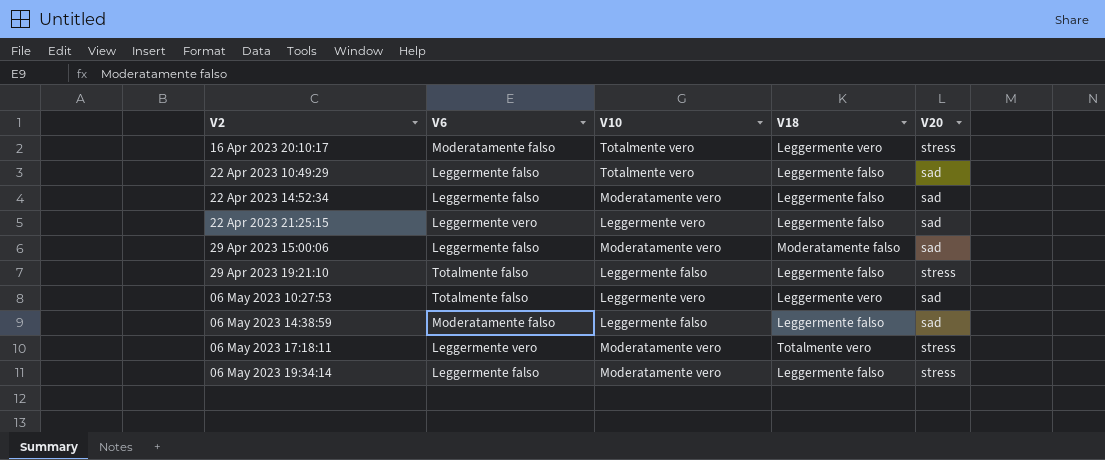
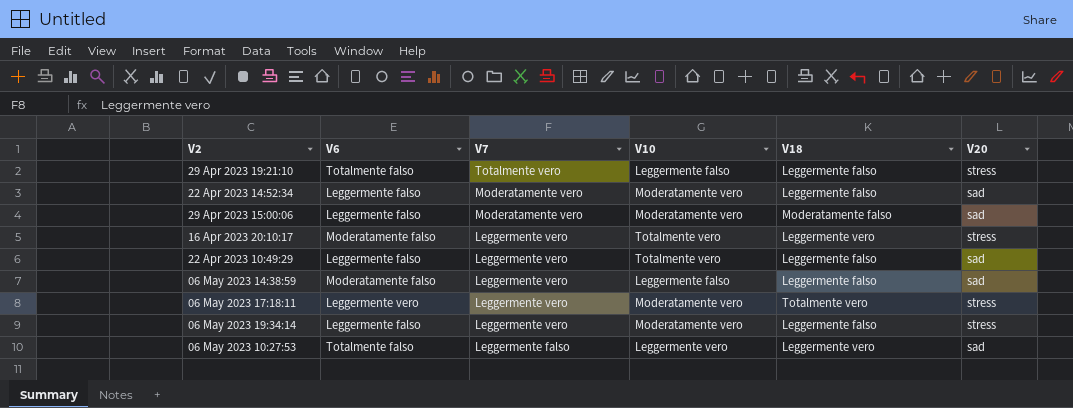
row order: V2 ascending -> V7 descending
column V7 | position: none -> 3
row 22 Apr 2023 21:25:15: Leggermente vero | Leggermente vero | Leggermente falso | sad -> none

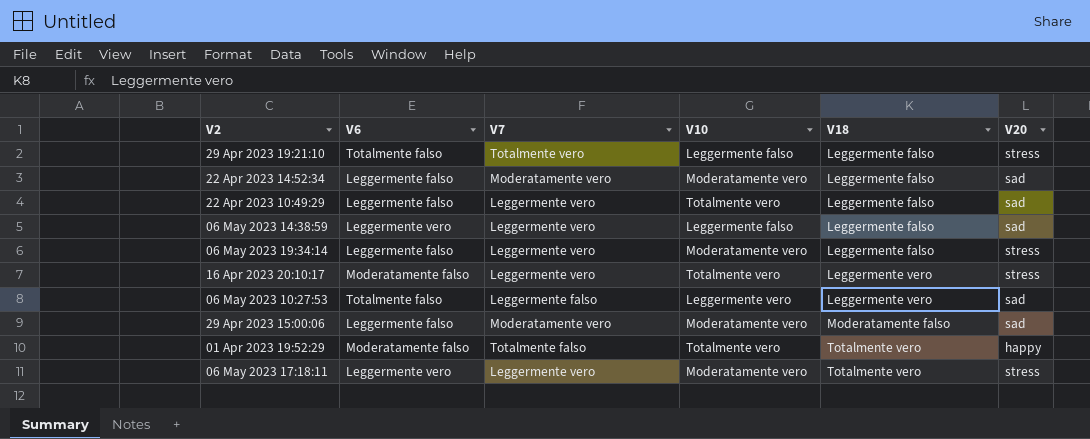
row order: V7 descending -> V18 ascending
06 May 2023 14:38:59 | V6: Moderatamente falso -> Leggermente vero
row 01 Apr 2023 19:52:29: none -> Moderatamente falso | Totalmente falso | Totalmente vero | Totalmente vero | happy

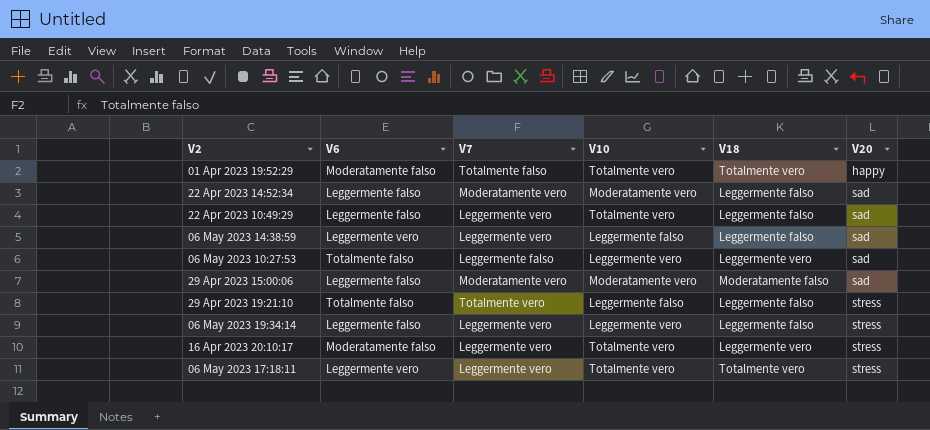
row order: V18 ascending -> V20 ascending
06 May 2023 19:34:14 | V10: Moderatamente vero -> Leggermente vero
06 May 2023 17:18:11 | V10: Moderatamente vero -> Totalmente vero

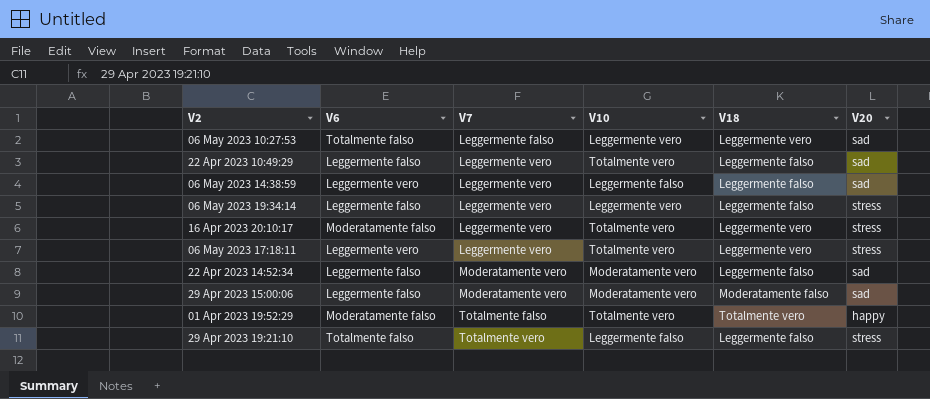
row order: V20 ascending -> V7 ascending
06 May 2023 17:18:11 | V18: Totalmente vero -> Leggermente vero

